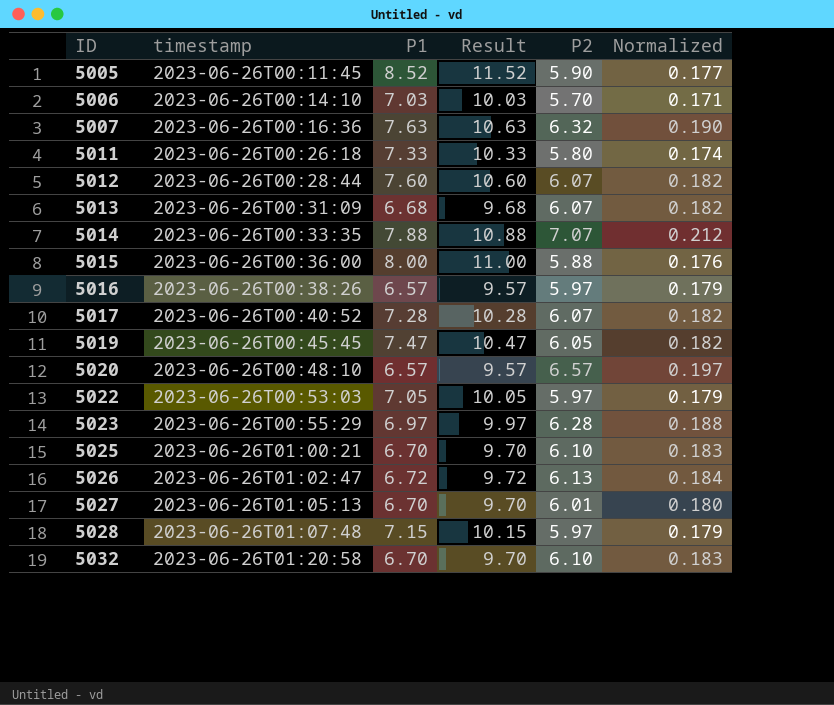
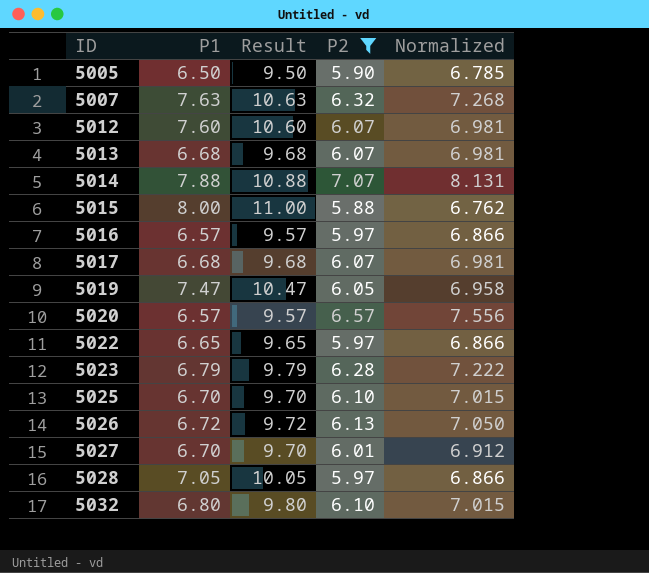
filter: none -> P2 >= 5.88
column timestamp | position: 2 -> none
column Normalized | formula: [P2] * 0.03 -> [P2] * 1.15
5005 | P1: 8.52 -> 6.50
5005 | Result: 11.52 -> 9.50
5017 | P1: 7.28 -> 6.68
5017 | Result: 10.28 -> 9.68
5022 | P1: 7.05 -> 6.65
5022 | Result: 10.05 -> 9.65
5023 | P1: 6.97 -> 6.79
5023 | Result: 9.97 -> 9.79
5028 | P1: 7.15 -> 7.05
5028 | Result: 10.15 -> 10.05
5032 | P1: 6.70 -> 6.80
5032 | Result: 9.70 -> 9.80

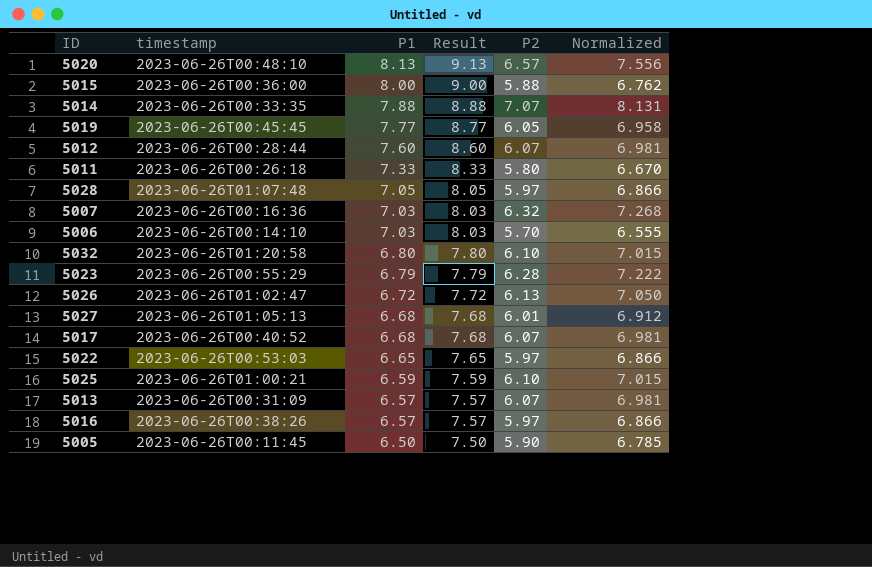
filter: P2 >= 5.88 -> none
row order: ID ascending -> P1 descending
column timestamp | position: none -> 2
column Result | formula: [P1] + 3 -> [P1] + 1
5020 | P1: 6.57 -> 8.13
5019 | P1: 7.47 -> 7.77
5007 | P1: 7.63 -> 7.03
5027 | P1: 6.70 -> 6.68
5025 | P1: 6.70 -> 6.59
5013 | P1: 6.68 -> 6.57

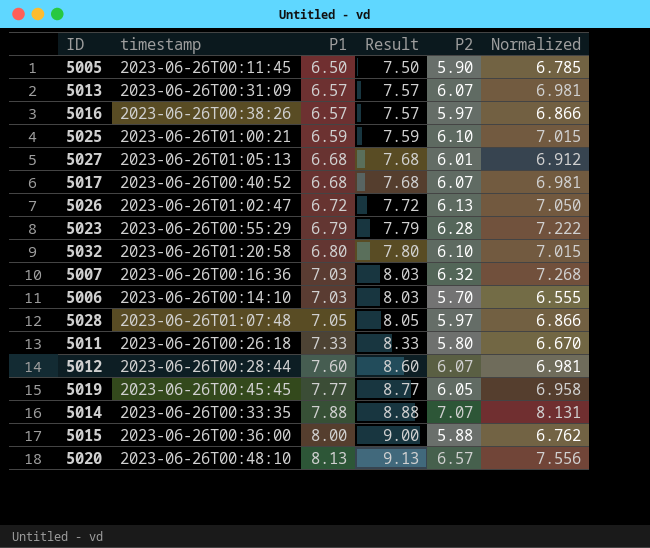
row order: P1 descending -> P1 ascending
row 5022: 2023-06-26T00:53:03 | 6.65 | 7.65 | 5.97 | 6.866 -> none

